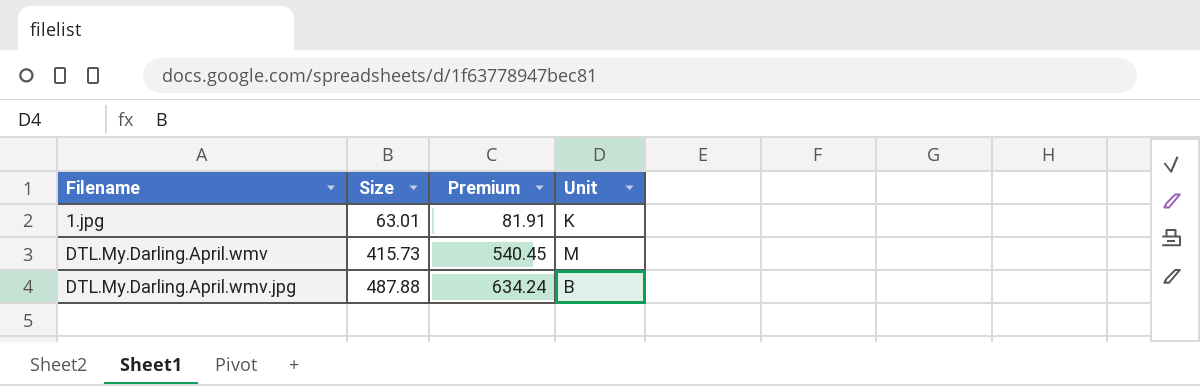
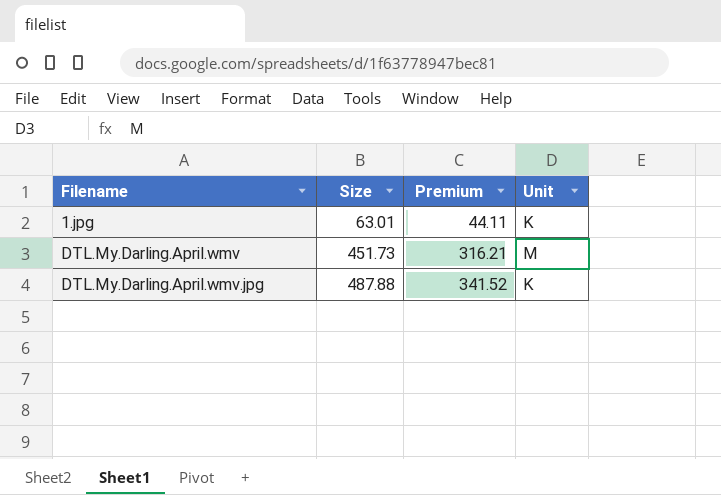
column Premium | formula: [Size] * 1.3 -> [Size] * 0.7
DTL.My.Darling.April.wmv | Size: 415.73 -> 451.73
DTL.My.Darling.April.wmv.jpg | Unit: B -> K

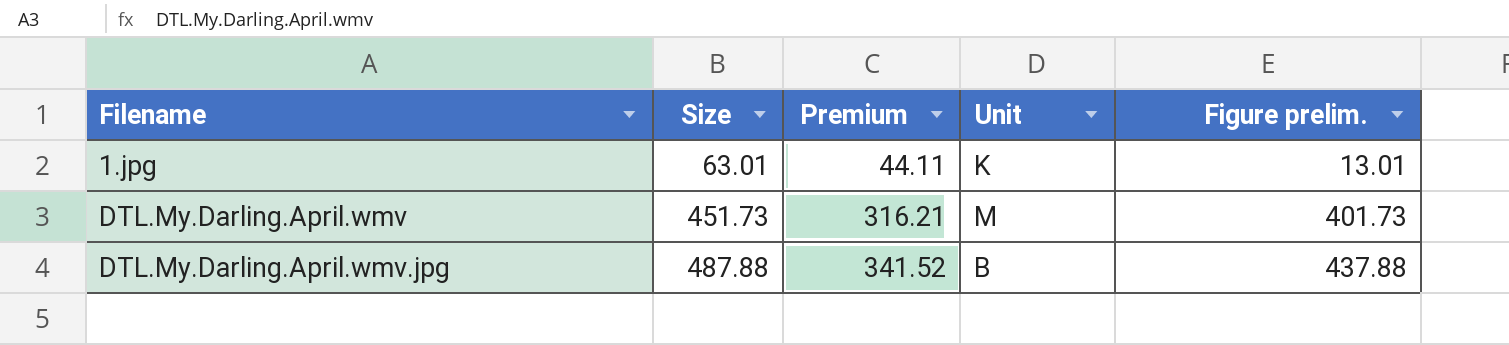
column Figure prelim. | formula: none -> [Size] - 50
DTL.My.Darling.April.wmv.jpg | Unit: K -> B

